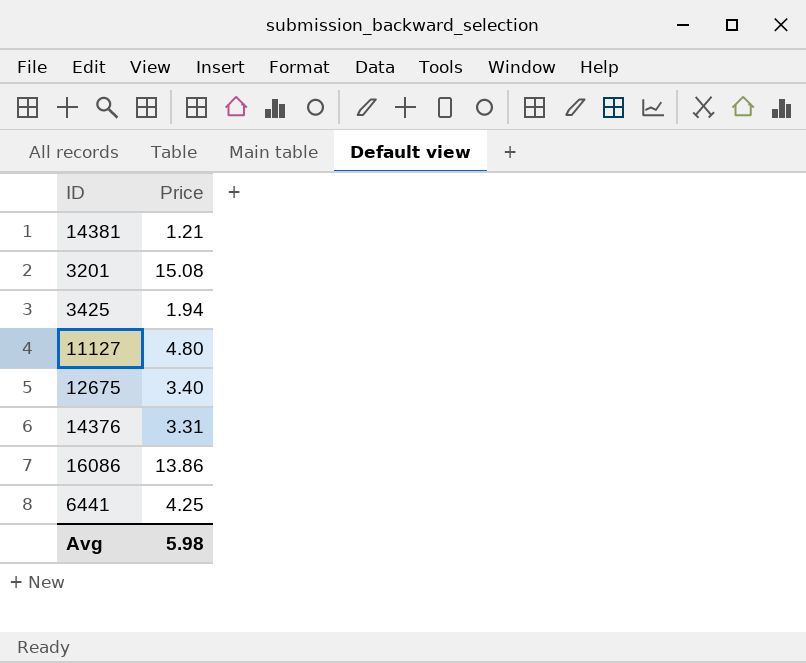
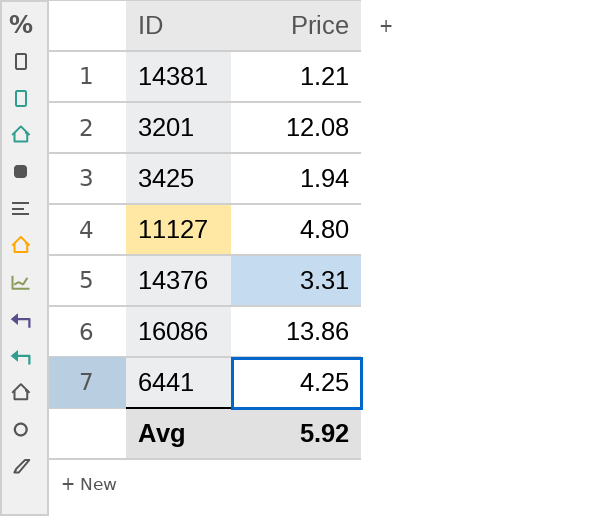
row 12675: 3.40 -> none
3201 | Price: 15.08 -> 12.08
Avg | Price: 5.98 -> 5.92

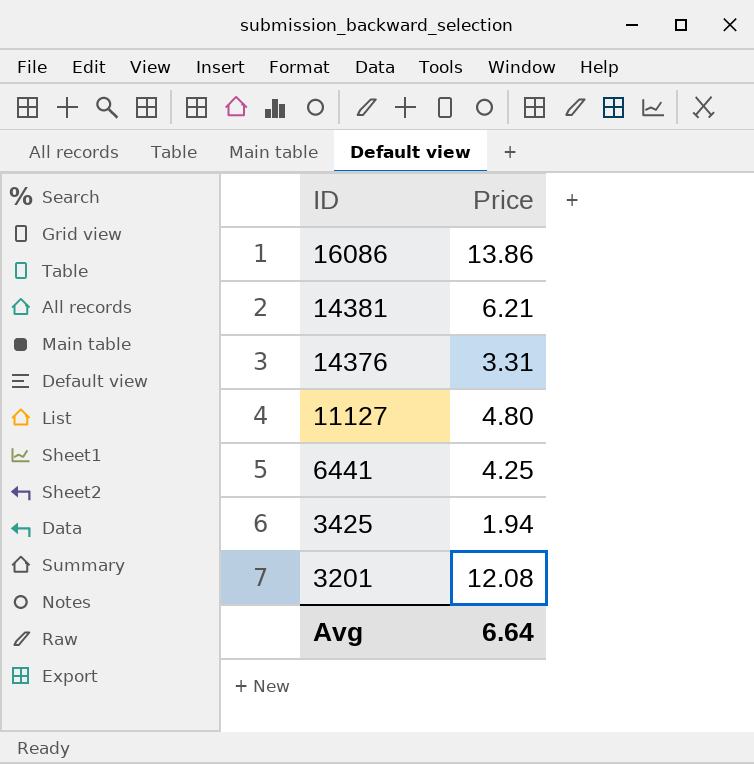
row order: none -> ID descending
14381 | Price: 1.21 -> 6.21
Avg | Price: 5.92 -> 6.64

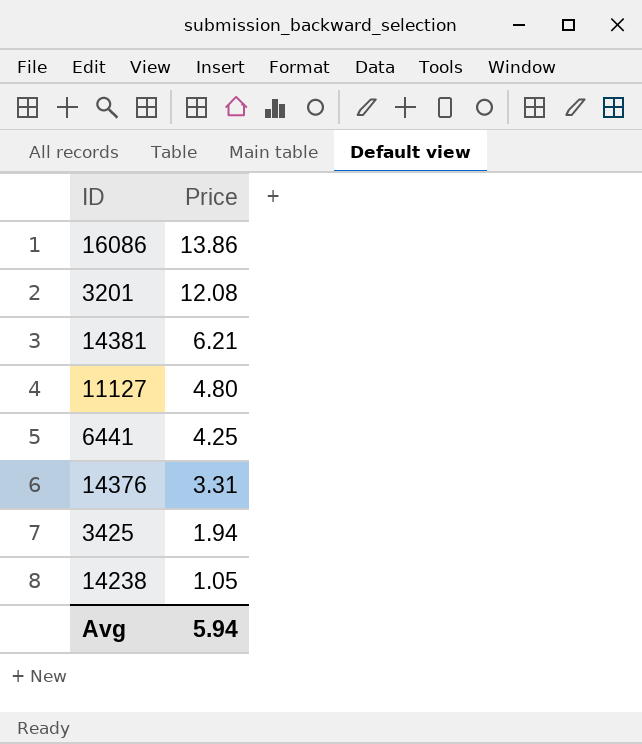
row order: ID descending -> Price descending
row 14238: none -> 1.05
Avg | Price: 6.64 -> 5.94

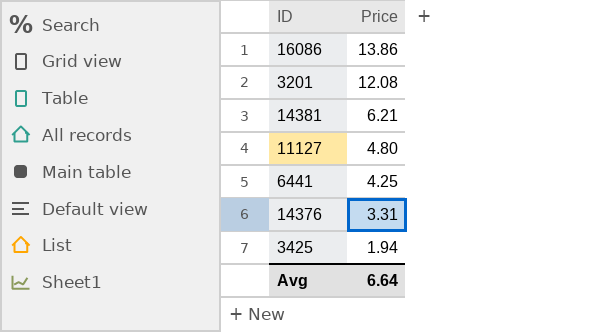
row 14238: 1.05 -> none
Avg | Price: 5.94 -> 6.64

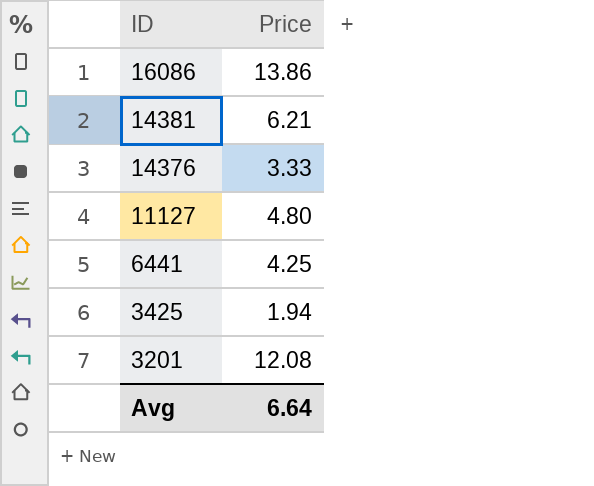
row order: Price descending -> ID descending
14376 | Price: 3.31 -> 3.33

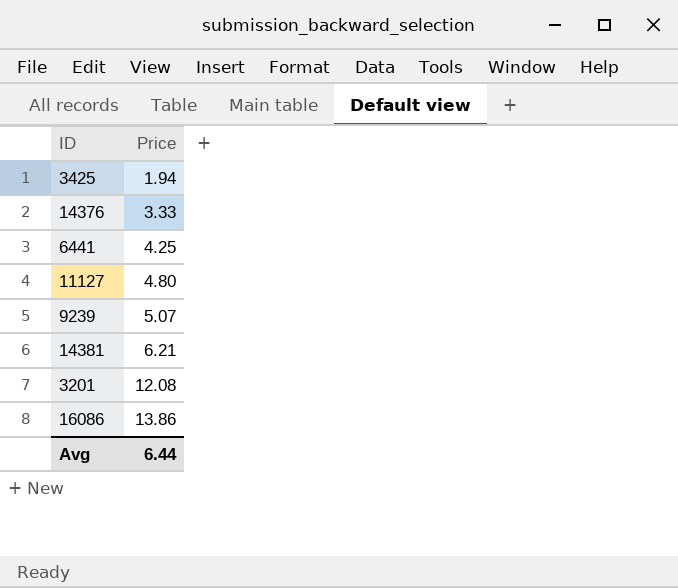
row order: ID descending -> Price ascending
row 9239: none -> 5.07
Avg | Price: 6.64 -> 6.44

